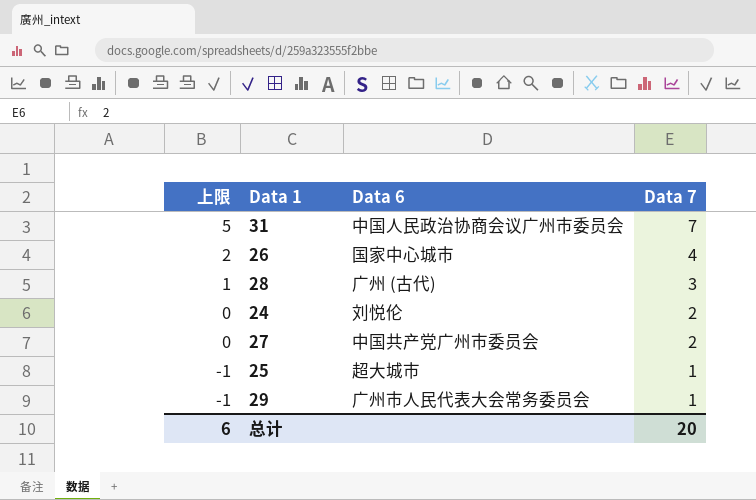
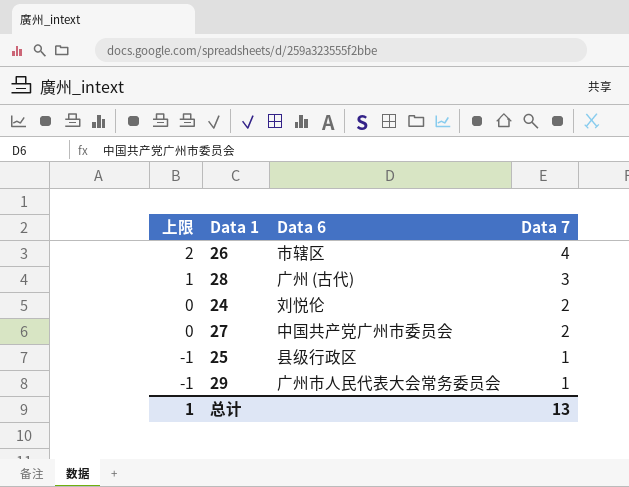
row 31: 5 | 中国人民政治协商会议广州市委员会 | 7 -> none
26 | Data 6: 国家中心城市 -> 市辖区
25 | Data 6: 超大城市 -> 县级行政区
总计 | 上限: 6 -> 1
总计 | Data 7: 20 -> 13

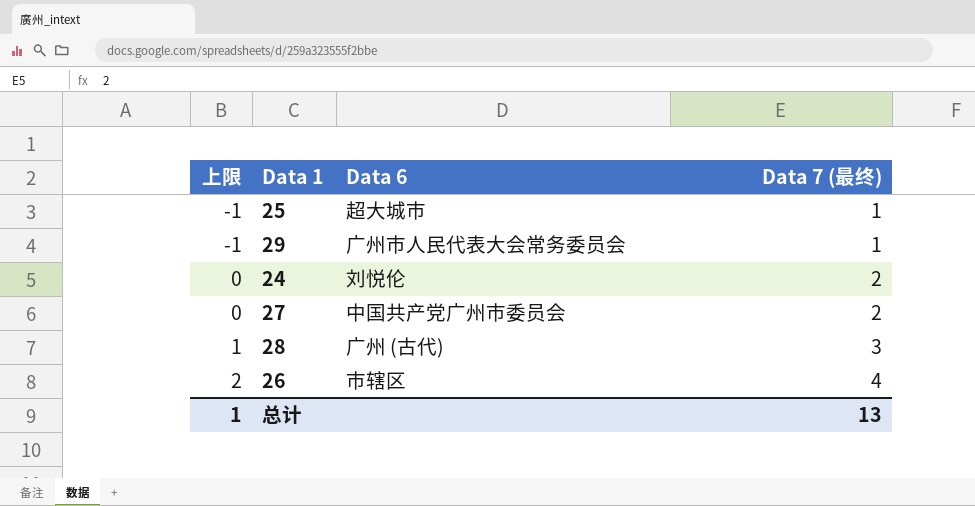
row order: 上限 descending -> 上限 ascending
column name: Data 7 -> Data 7 (最终)
25 | Data 6: 县级行政区 -> 超大城市

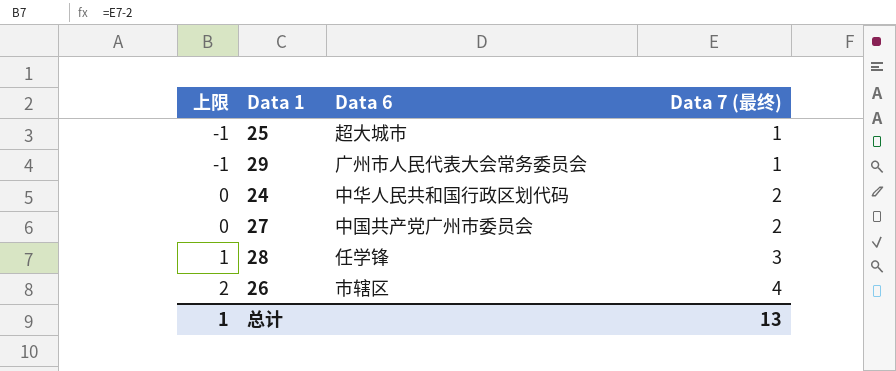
24 | Data 6: 刘悦伦 -> 中华人民共和国行政区划代码
28 | Data 6: 广州 (古代) -> 任学锋

